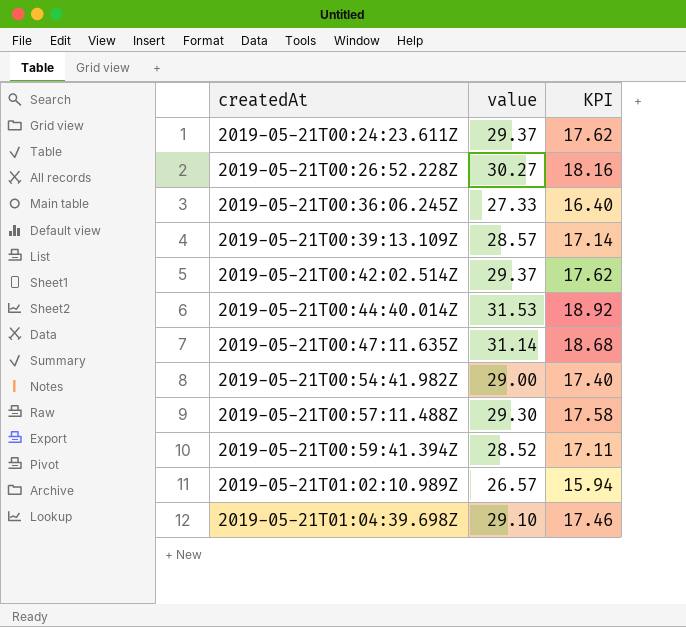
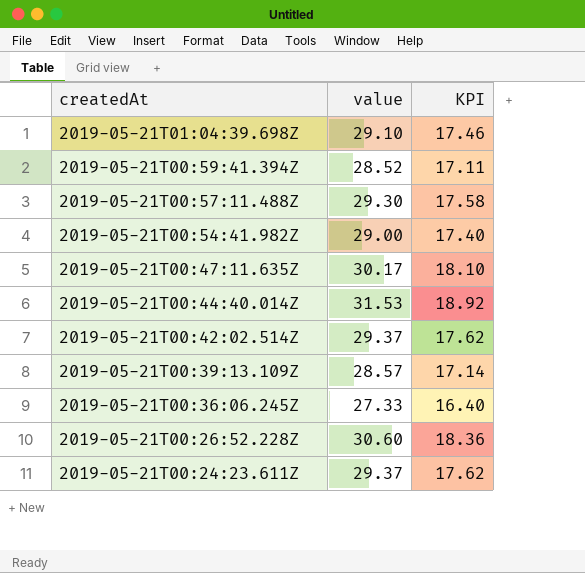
row order: createdAt ascending -> createdAt descending
row 2019-05-21T01:02:10.989Z: 26.57 | 15.94 -> none
2019-05-21T00:47:11.635Z | value: 31.14 -> 30.17
2019-05-21T00:47:11.635Z | KPI: 18.68 -> 18.10
2019-05-21T00:26:52.228Z | value: 30.27 -> 30.60
2019-05-21T00:26:52.228Z | KPI: 18.16 -> 18.36

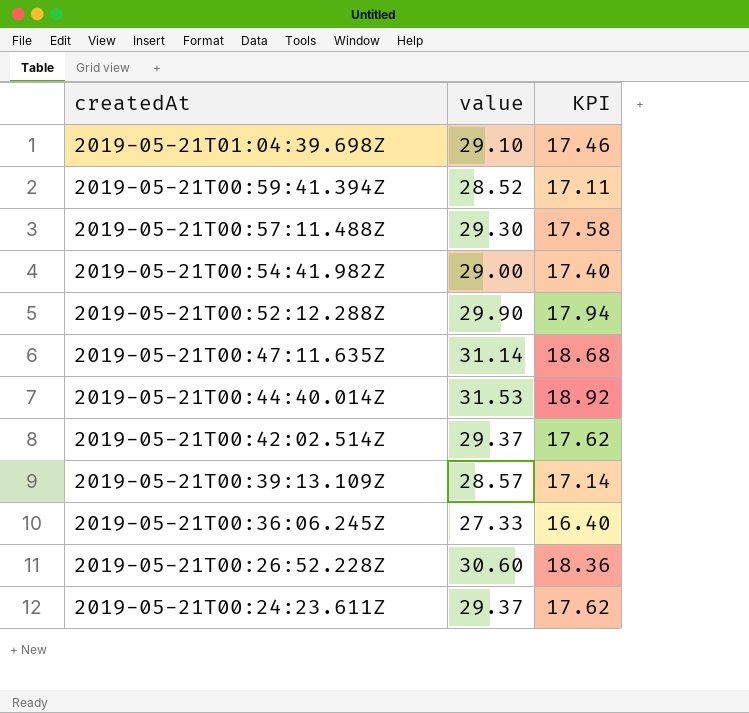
row 2019-05-21T00:52:12.288Z: none -> 29.90 | 17.94
2019-05-21T00:47:11.635Z | value: 30.17 -> 31.14
2019-05-21T00:47:11.635Z | KPI: 18.10 -> 18.68

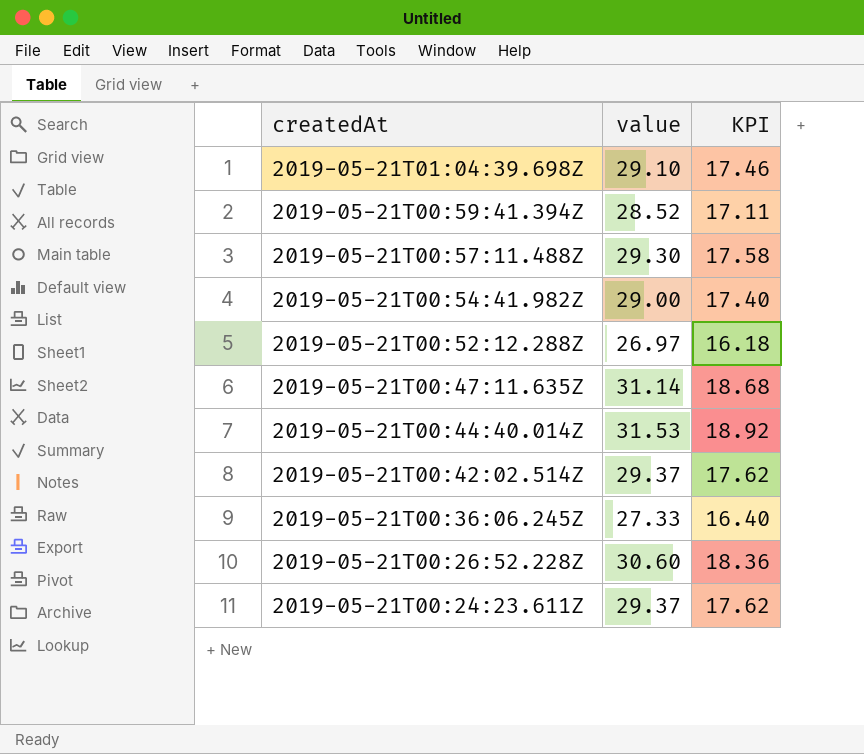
row 2019-05-21T00:39:13.109Z: 28.57 | 17.14 -> none
2019-05-21T00:52:12.288Z | value: 29.90 -> 26.97
2019-05-21T00:52:12.288Z | KPI: 17.94 -> 16.18

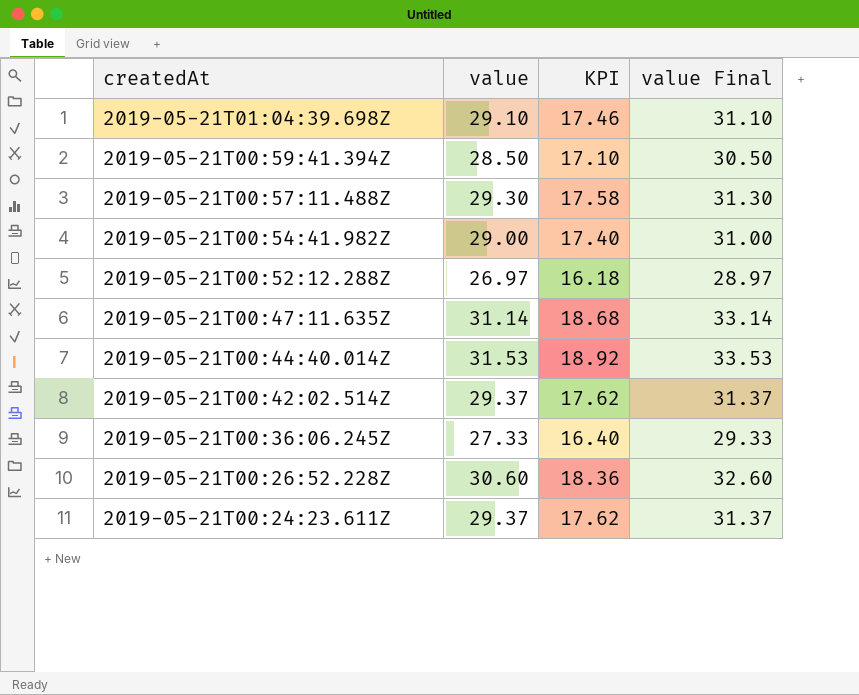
column value Final | formula: none -> [value] + 2
2019-05-21T00:59:41.394Z | value: 28.52 -> 28.50
2019-05-21T00:59:41.394Z | KPI: 17.11 -> 17.10

